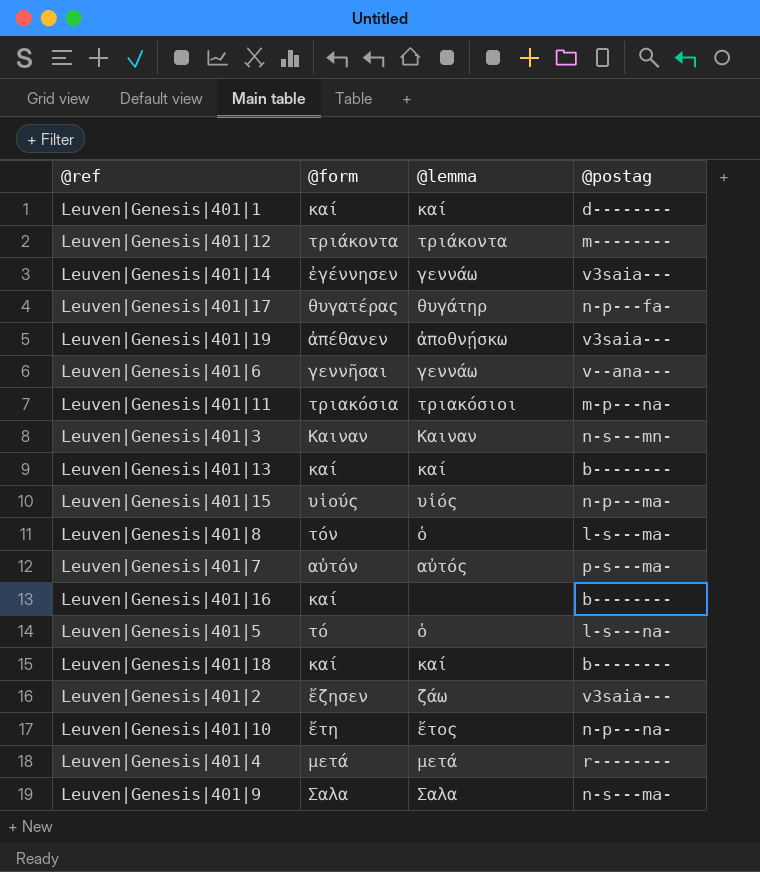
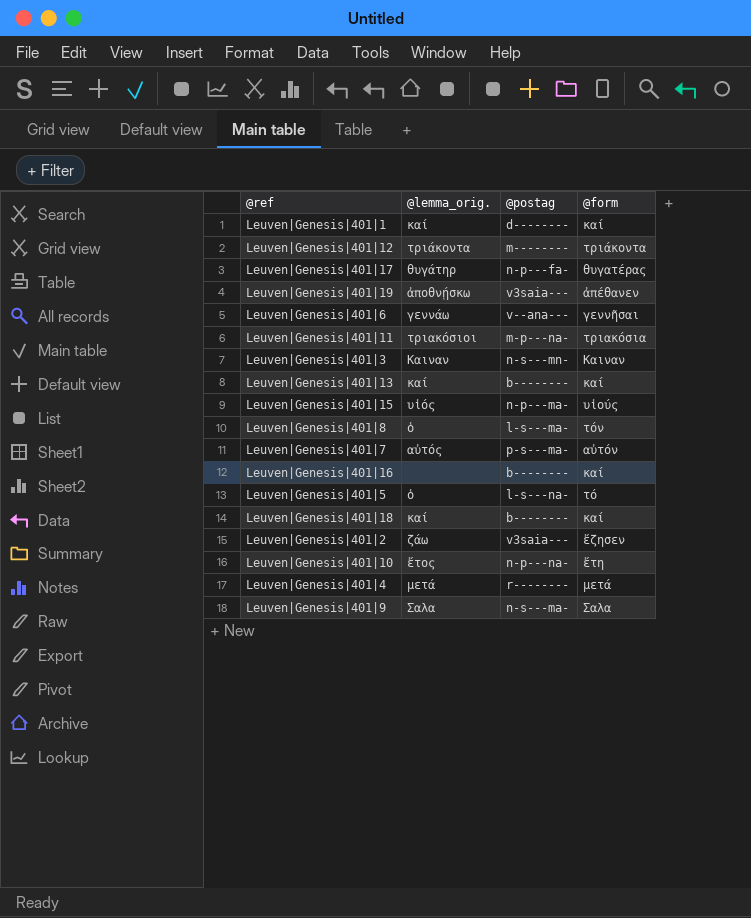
column name: @lemma -> @lemma_orig.
column @form | position: 2 -> 4
row Leuven|Genesis|401|14: ἐγέννησεν | γεννάω | v3saia--- -> none

